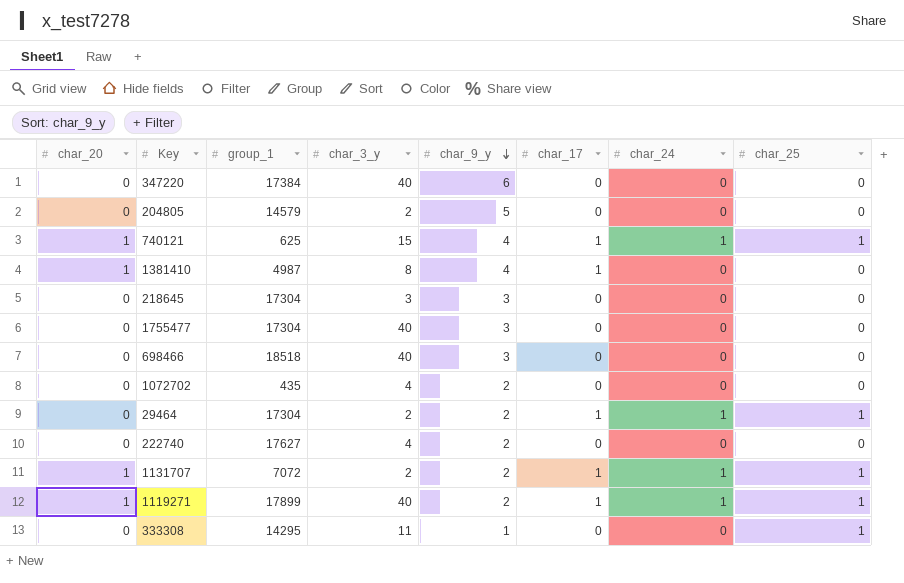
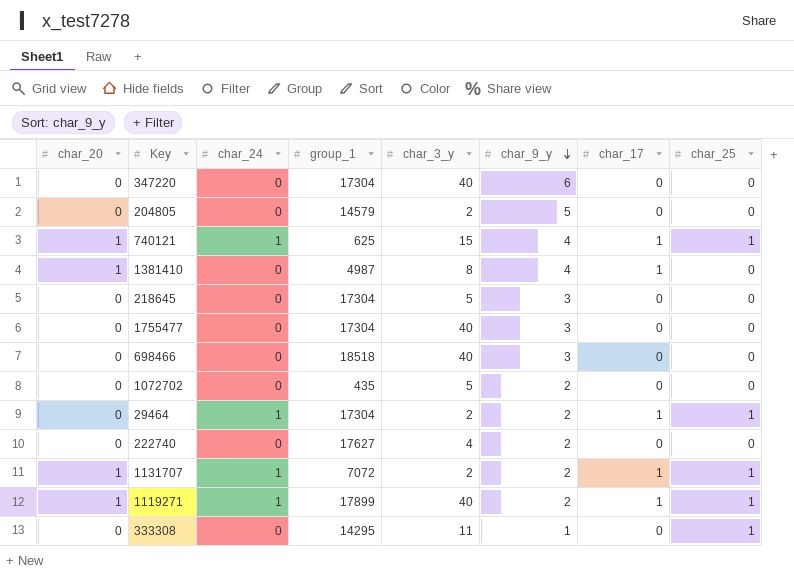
column char_24 | position: 7 -> 3
347220 | group_1: 17384 -> 17304
218645 | char_3_y: 3 -> 5
1072702 | char_3_y: 4 -> 5

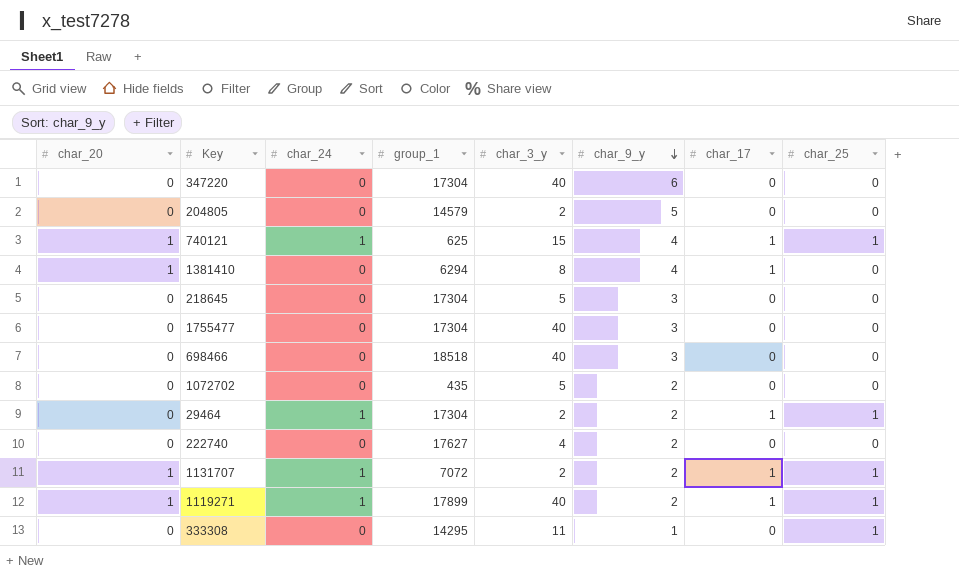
1381410 | group_1: 4987 -> 6294

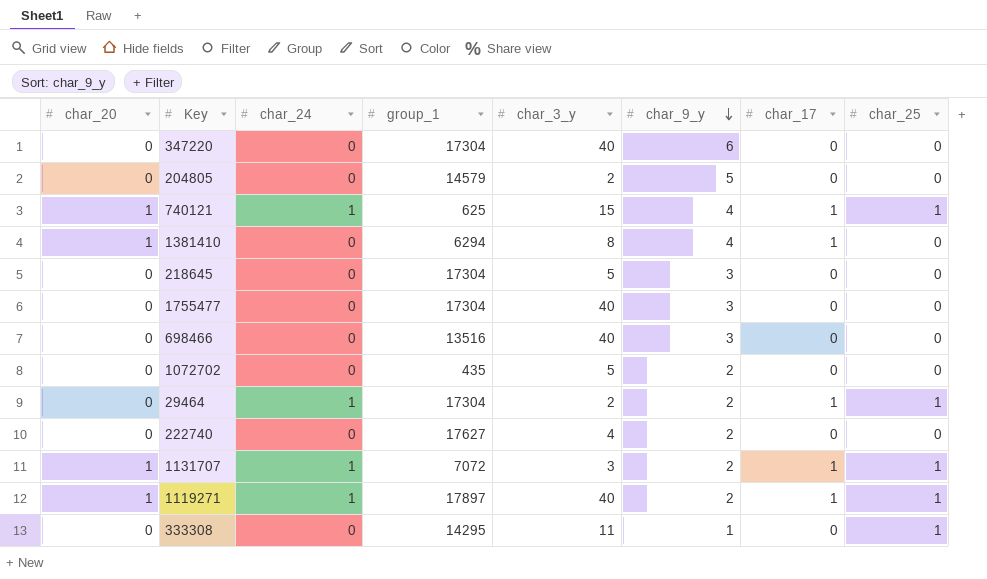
698466 | group_1: 18518 -> 13516
1131707 | char_3_y: 2 -> 3
1119271 | group_1: 17899 -> 17897

